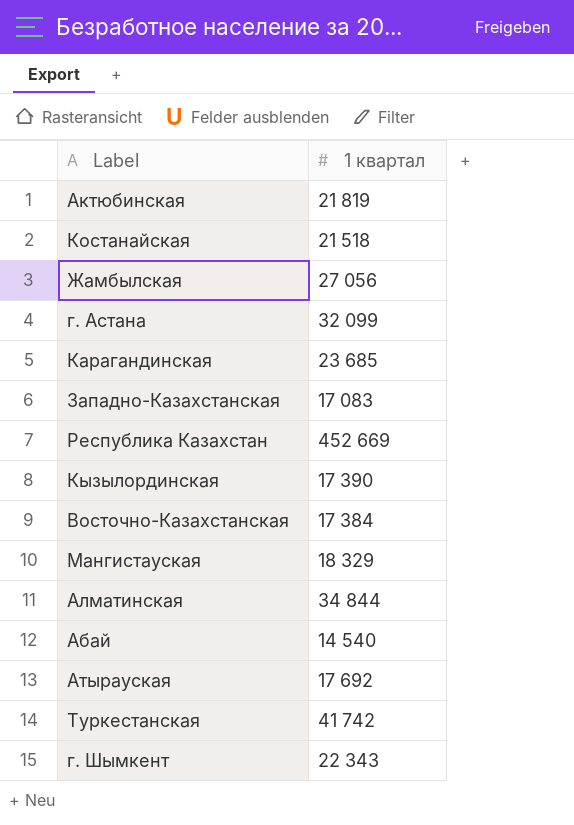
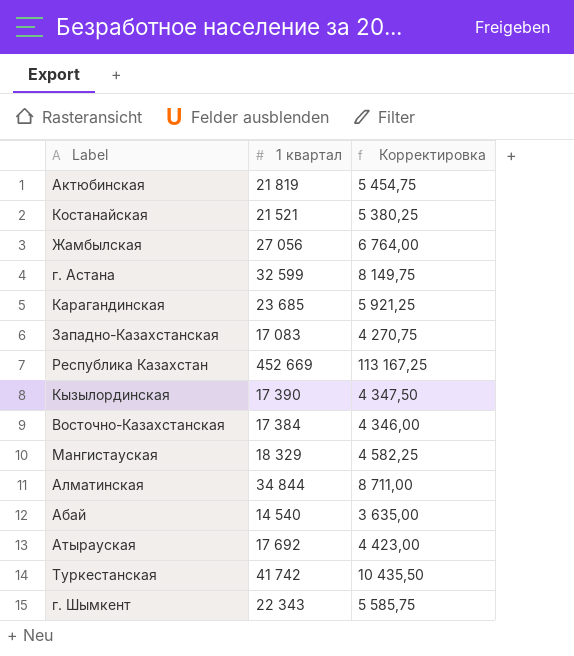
column Корректировка | formula: none -> [1 квартал] * 0,25
Костанайская | 1 квартал: 21 518 -> 21 521
г. Астана | 1 квартал: 32 099 -> 32 599

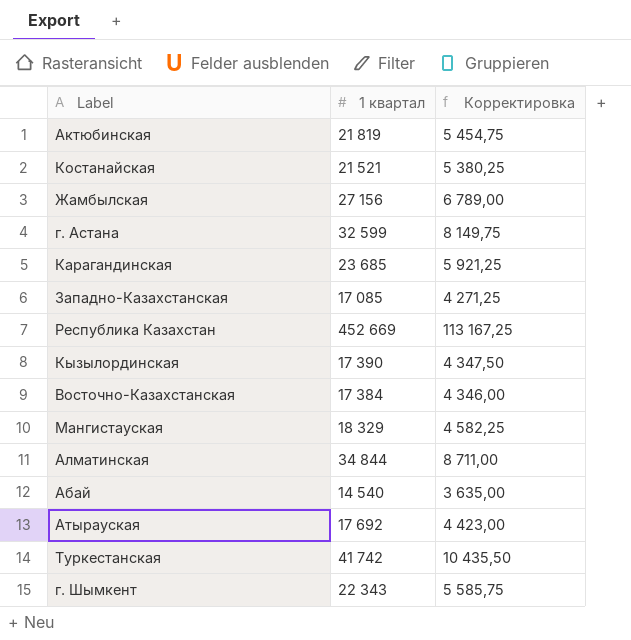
Жамбылская | 1 квартал: 27 056 -> 27 156
Жамбылская | Корректировка: 6 764,00 -> 6 789,00
Западно-Казахстанская | 1 квартал: 17 083 -> 17 085
Западно-Казахстанская | Корректировка: 4 270,75 -> 4 271,25

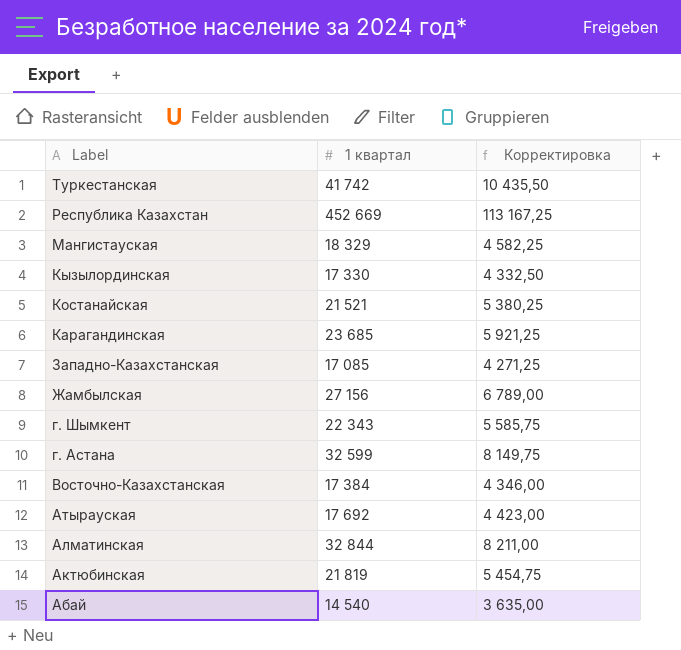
row order: none -> Label descending
Кызылординская | 1 квартал: 17 390 -> 17 330
Кызылординская | Корректировка: 4 347,50 -> 4 332,50
Алматинская | 1 квартал: 34 844 -> 32 844
Алматинская | Корректировка: 8 711,00 -> 8 211,00

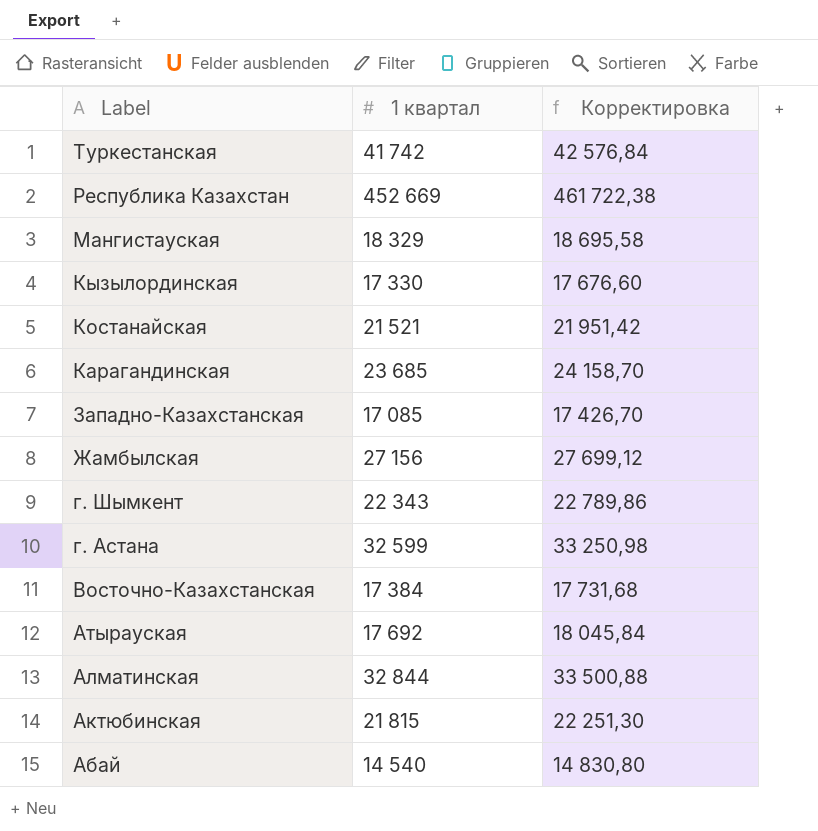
column Корректировка | formula: [1 квартал] * 0,25 -> [1 квартал] * 1,02
Актюбинская | 1 квартал: 21 819 -> 21 815

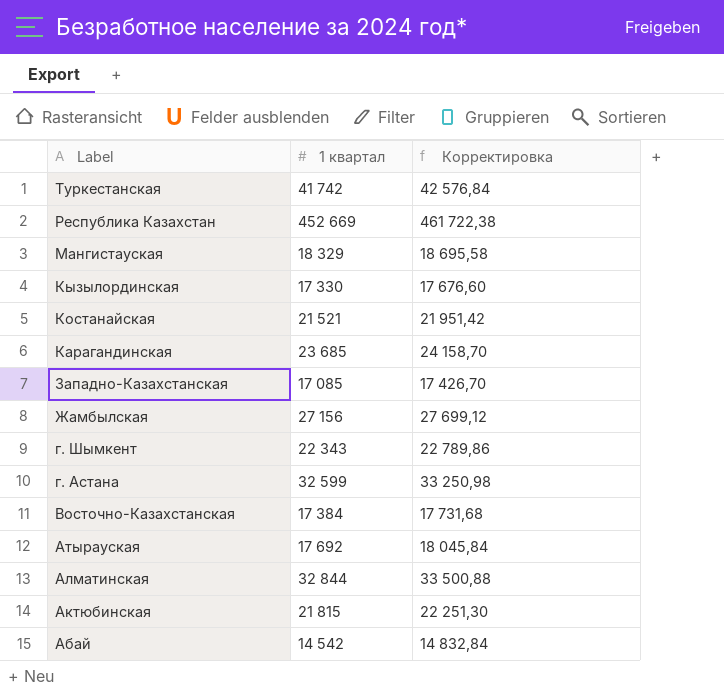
Абай | 1 квартал: 14 540 -> 14 542
Абай | Корректировка: 14 830,80 -> 14 832,84

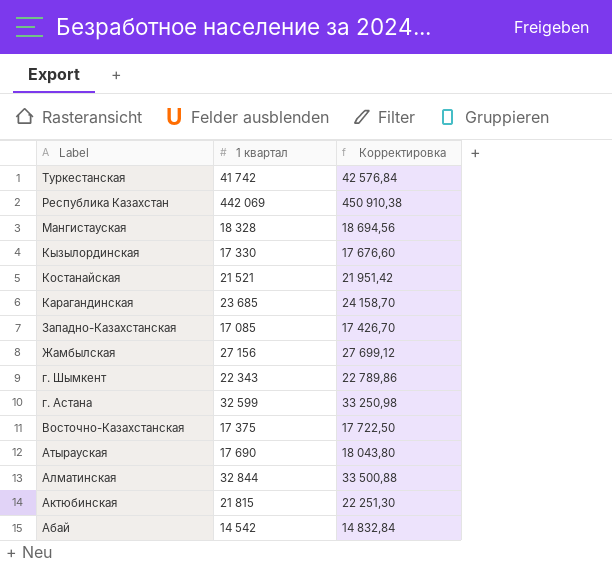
Республика Казахстан | 1 квартал: 452 669 -> 442 069
Республика Казахстан | Корректировка: 461 722,38 -> 450 910,38
Мангистауская | 1 квартал: 18 329 -> 18 328
Мангистауская | Корректировка: 18 695,58 -> 18 694,56
Восточно-Казахстанская | 1 квартал: 17 384 -> 17 375
Восточно-Казахстанская | Корректировка: 17 731,68 -> 17 722,50
Атырауская | 1 квартал: 17 692 -> 17 690
Атырауская | Корректировка: 18 045,84 -> 18 043,80

